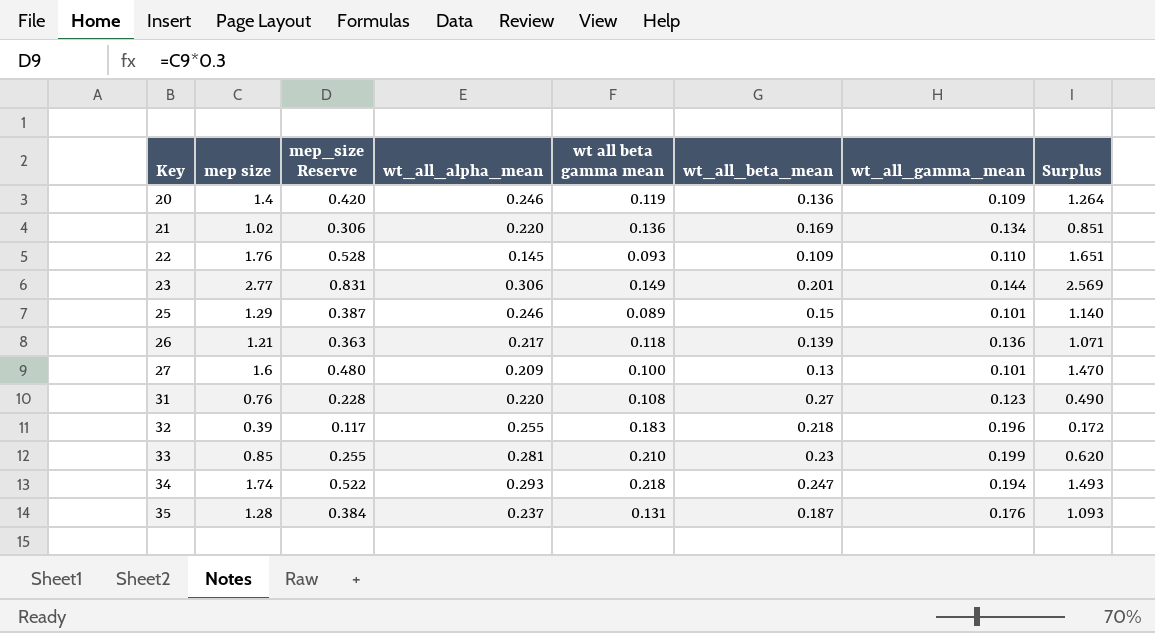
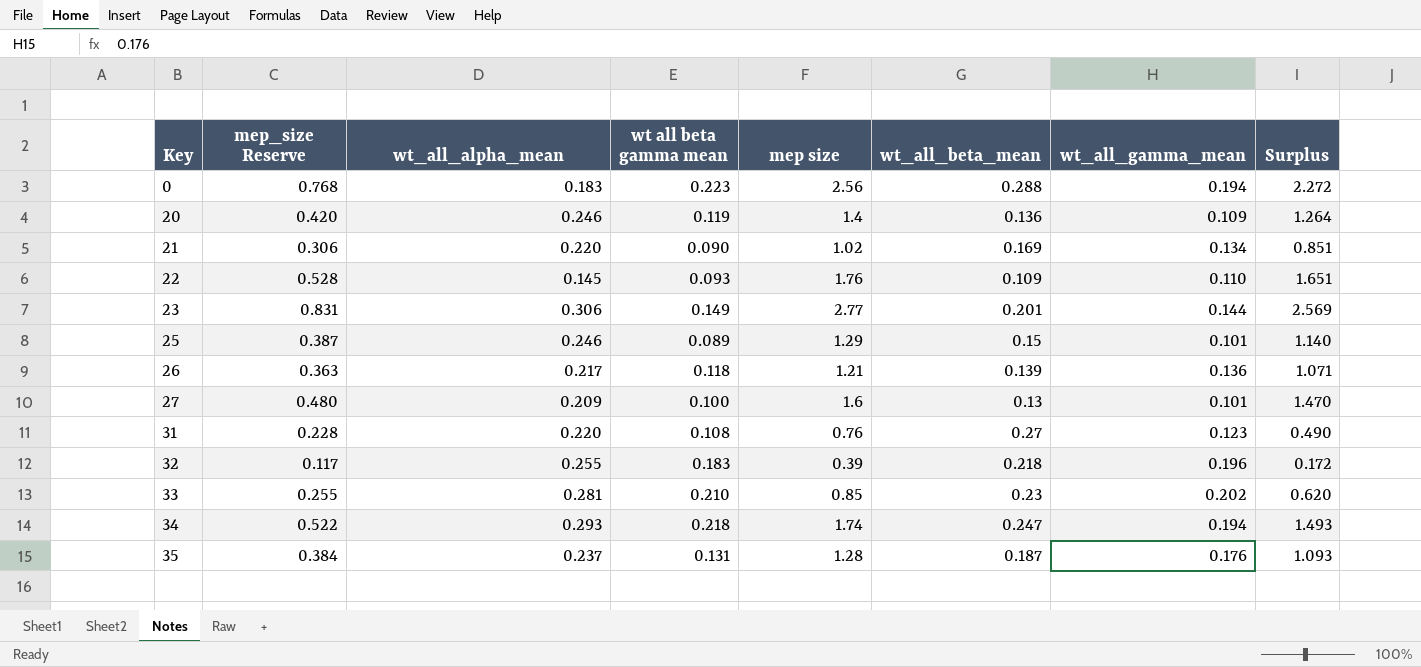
column mep size | position: 2 -> 5
row 0: none -> 0.768 | 0.183 | 0.223 | 2.56 | 0.288 | 0.194 | 2.272
21 | wt all beta gamma mean: 0.136 -> 0.090
33 | wt_all_gamma_mean: 0.199 -> 0.202

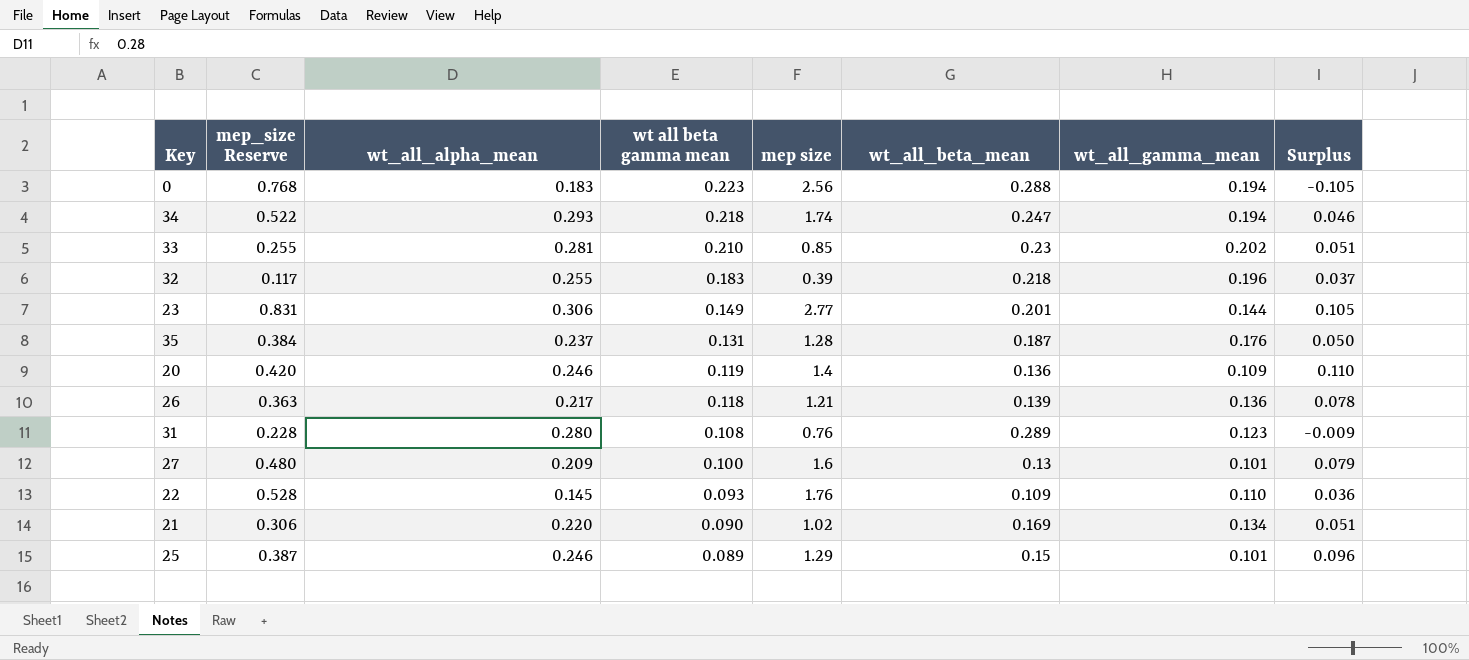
row order: Key ascending -> wt all beta gamma mean descending
column Surplus | formula: [mep size] - [wt_all_beta_mean] -> [wt_all_alpha_mean] - [wt_all_beta_mean]
31 | wt_all_alpha_mean: 0.220 -> 0.280
31 | wt_all_beta_mean: 0.27 -> 0.289

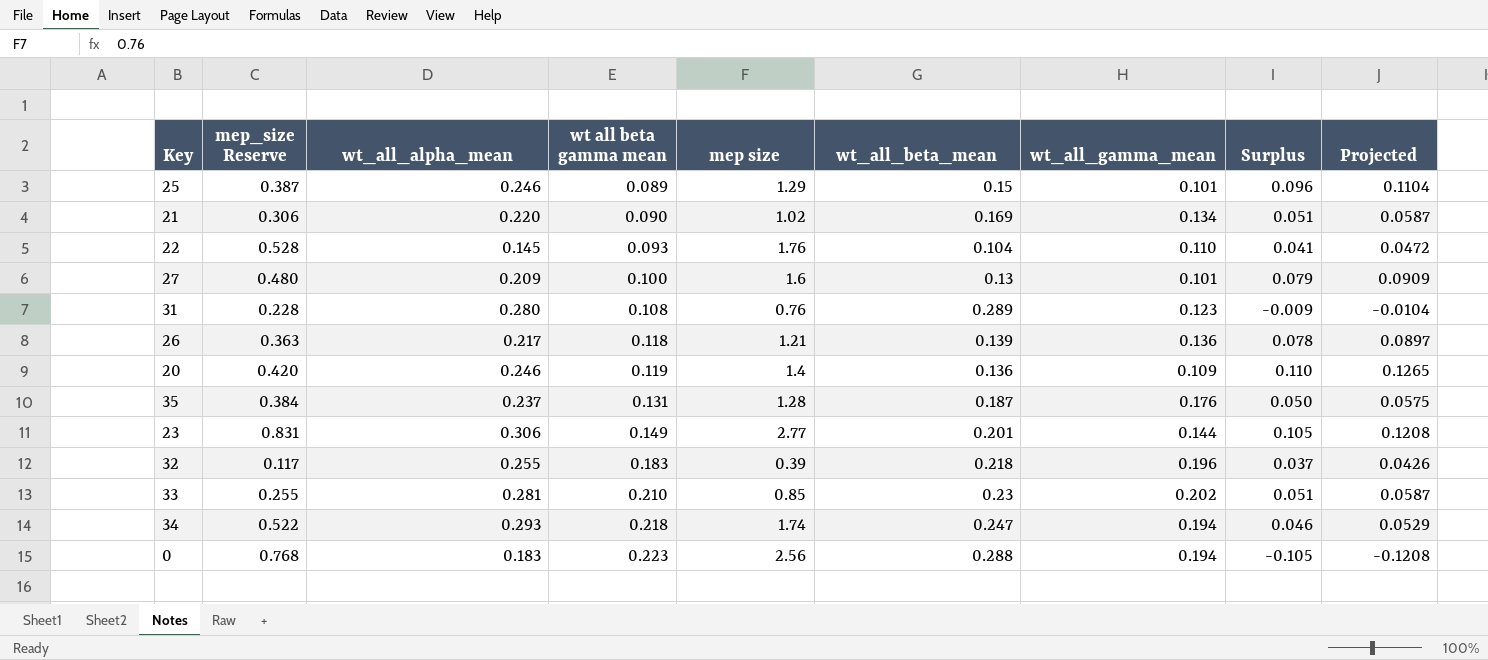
row order: wt all beta gamma mean descending -> wt all beta gamma mean ascending
column Projected | formula: none -> [Surplus] * 1.15
22 | wt_all_beta_mean: 0.109 -> 0.104
22 | Surplus: 0.036 -> 0.041

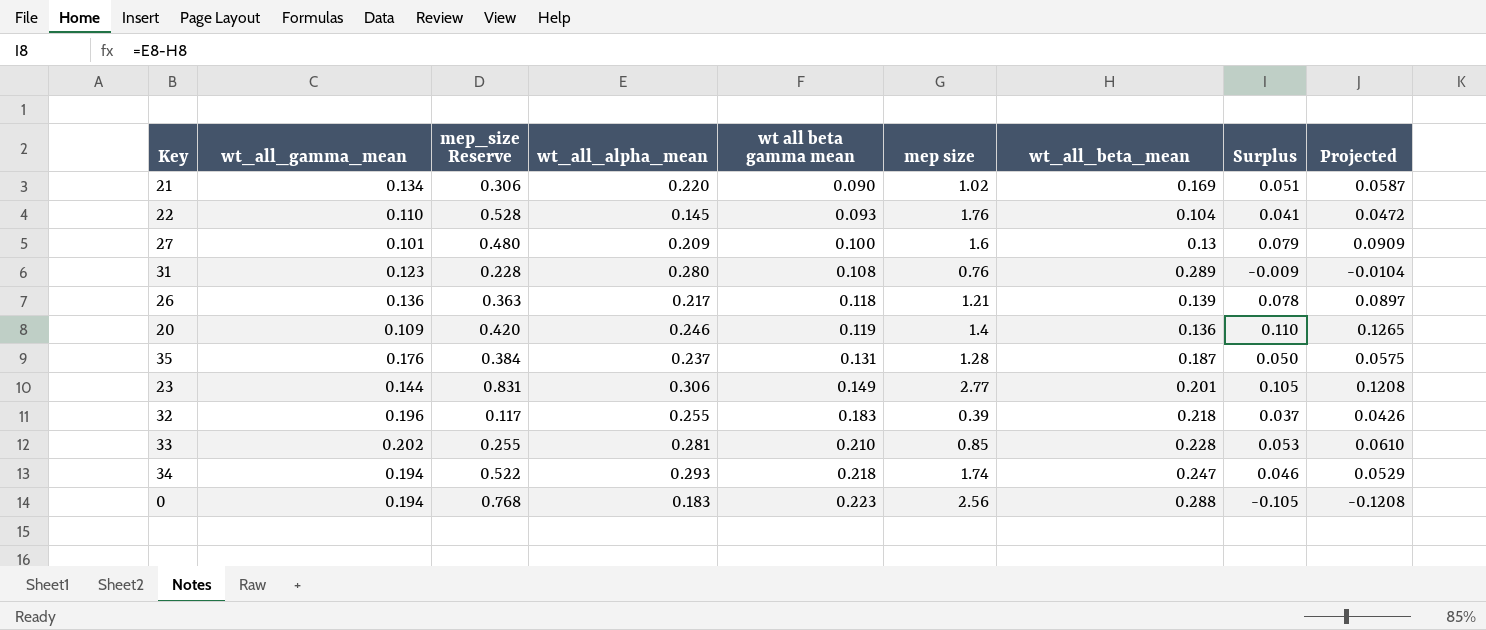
column wt_all_gamma_mean | position: 7 -> 2
row 25: 0.387 | 0.246 | 0.089 | 1.29 | 0.15 | 0.101 | 0.096 | 0.1104 -> none
33 | wt_all_beta_mean: 0.23 -> 0.228
33 | Surplus: 0.051 -> 0.053
33 | Projected: 0.0587 -> 0.0610

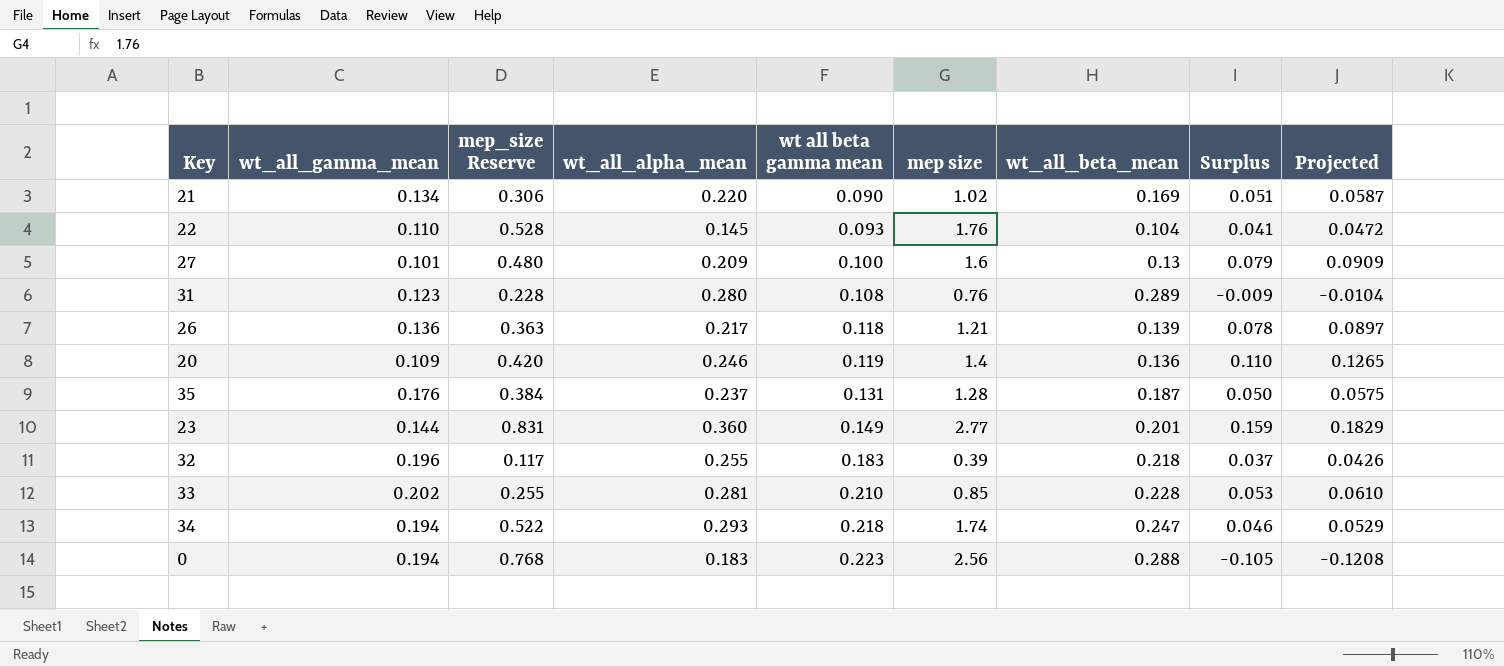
23 | wt_all_alpha_mean: 0.306 -> 0.360
23 | Surplus: 0.105 -> 0.159
23 | Projected: 0.1208 -> 0.1829

